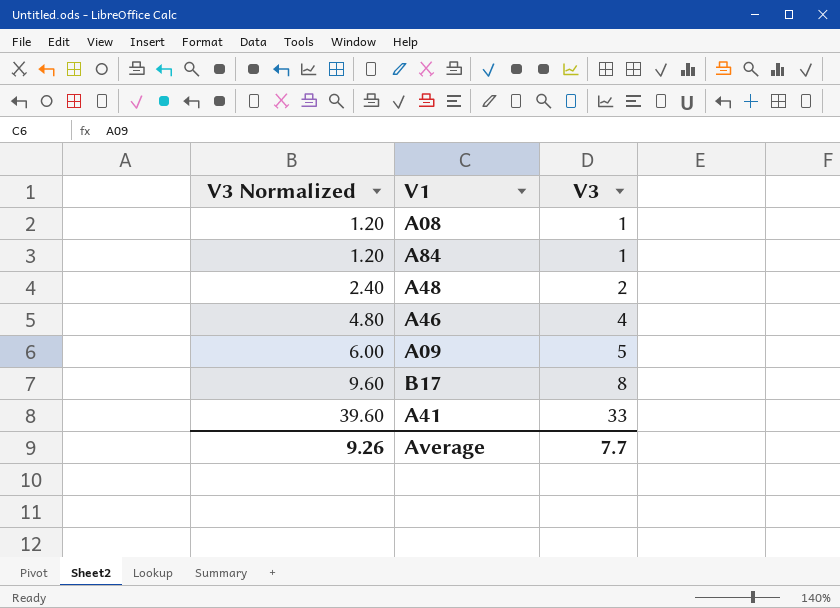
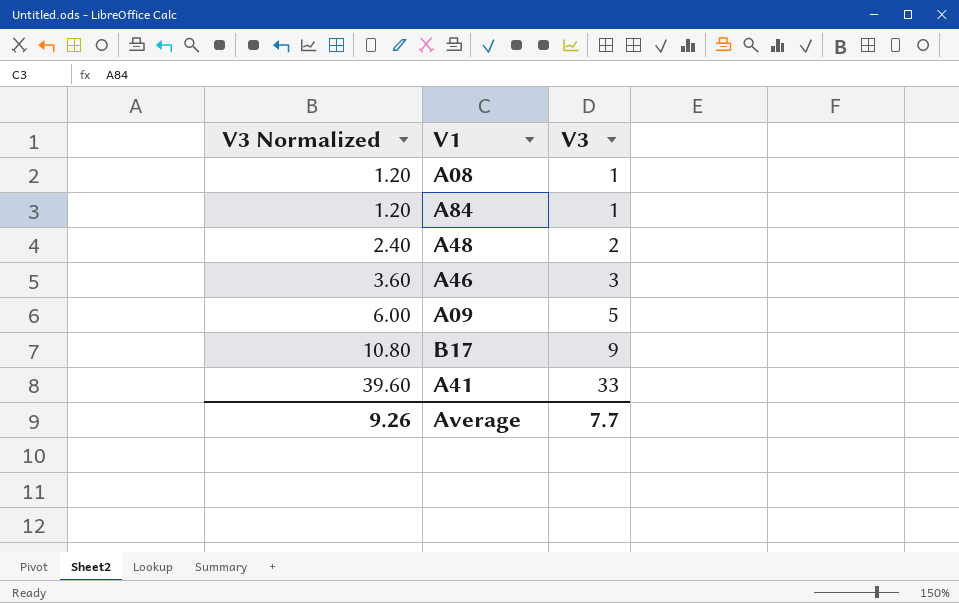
A46 | V3 Normalized: 4.80 -> 3.60
A46 | V3: 4 -> 3
B17 | V3 Normalized: 9.60 -> 10.80
B17 | V3: 8 -> 9

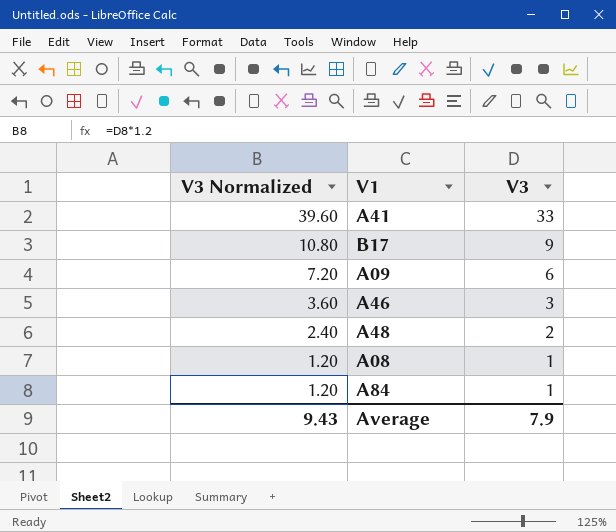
row order: V3 Normalized ascending -> V3 Normalized descending
A09 | V3 Normalized: 6.00 -> 7.20
A09 | V3: 5 -> 6
Average | V3 Normalized: 9.26 -> 9.43
Average | V3: 7.7 -> 7.9

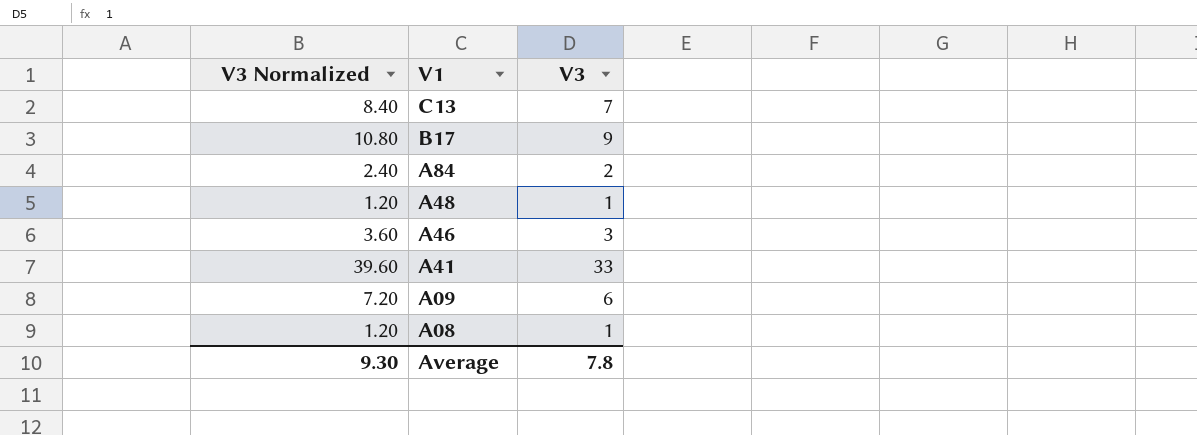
row order: V3 Normalized descending -> V1 descending
row C13: none -> 8.40 | 7
A84 | V3 Normalized: 1.20 -> 2.40
A84 | V3: 1 -> 2
A48 | V3 Normalized: 2.40 -> 1.20
A48 | V3: 2 -> 1
Average | V3 Normalized: 9.43 -> 9.30
Average | V3: 7.9 -> 7.8

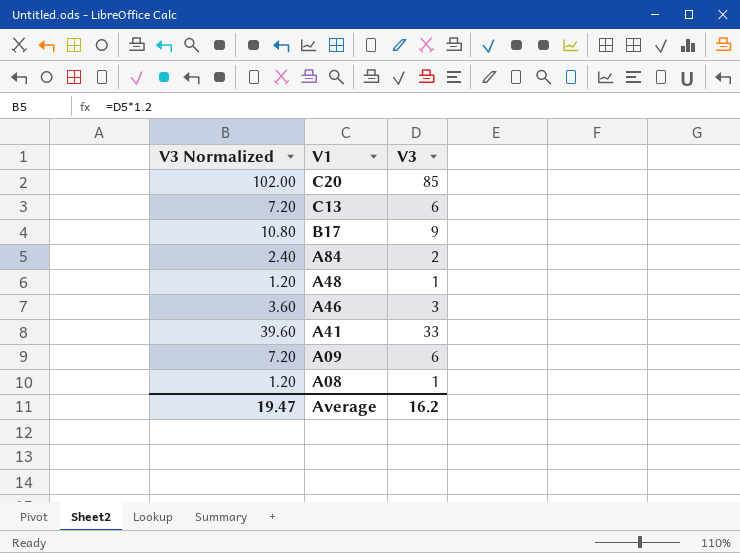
row C20: none -> 102.00 | 85
C13 | V3 Normalized: 8.40 -> 7.20
C13 | V3: 7 -> 6
Average | V3 Normalized: 9.30 -> 19.47
Average | V3: 7.8 -> 16.2

